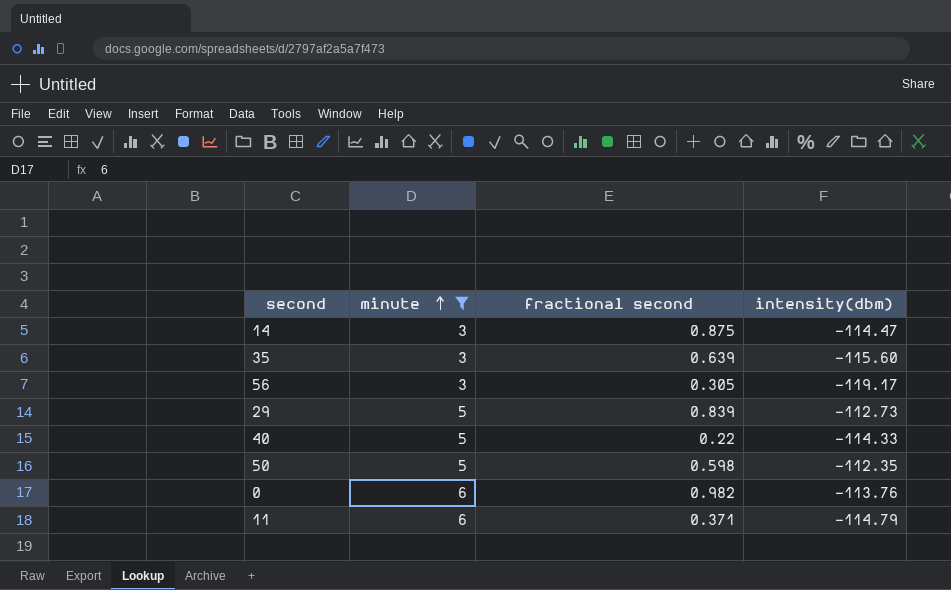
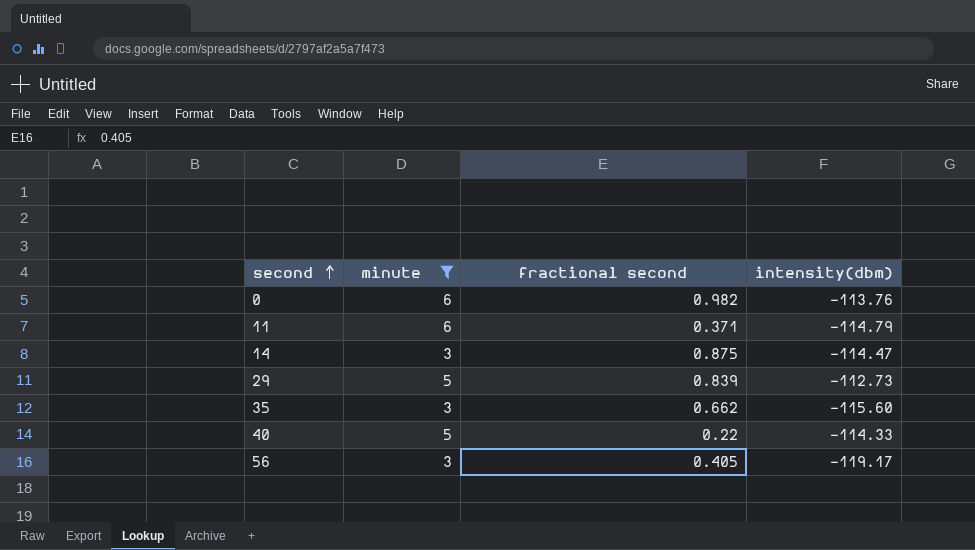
row order: minute ascending -> second ascending
row 50: 5 | 0.598 | -112.35 -> none
35 | fractional second: 0.639 -> 0.662
56 | fractional second: 0.305 -> 0.405

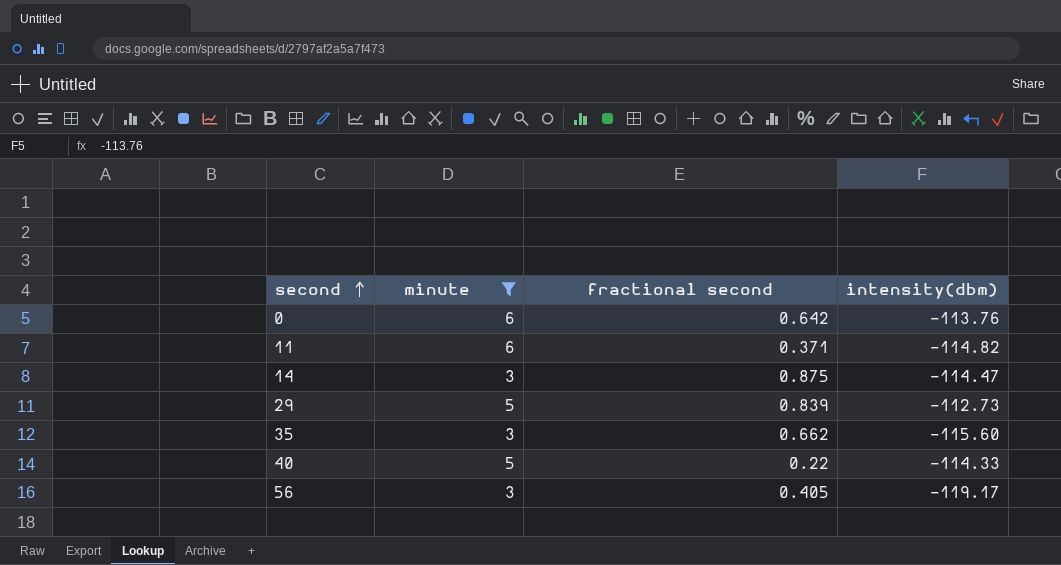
0 | fractional second: 0.982 -> 0.642
11 | intensity(dbm): -114.79 -> -114.82

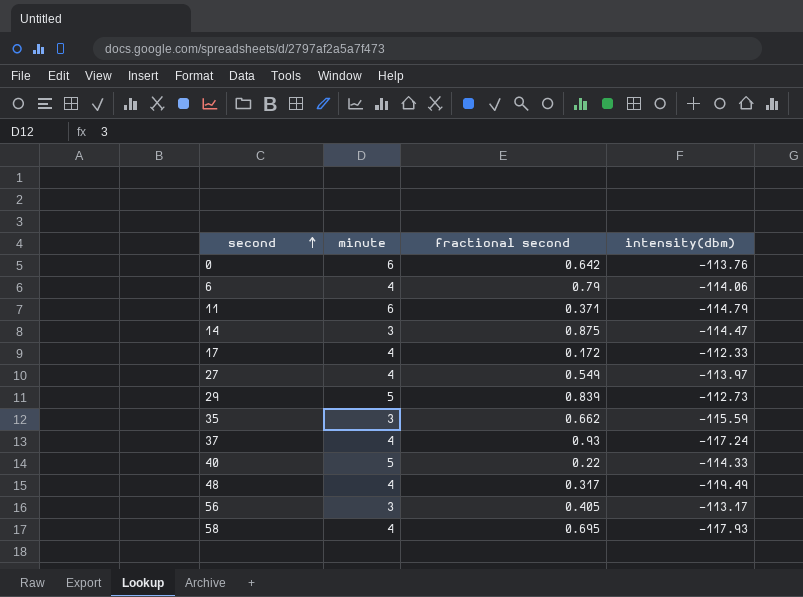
filter: minute != 4 -> none
11 | intensity(dbm): -114.82 -> -114.79
35 | intensity(dbm): -115.60 -> -115.59
56 | intensity(dbm): -119.17 -> -113.17

